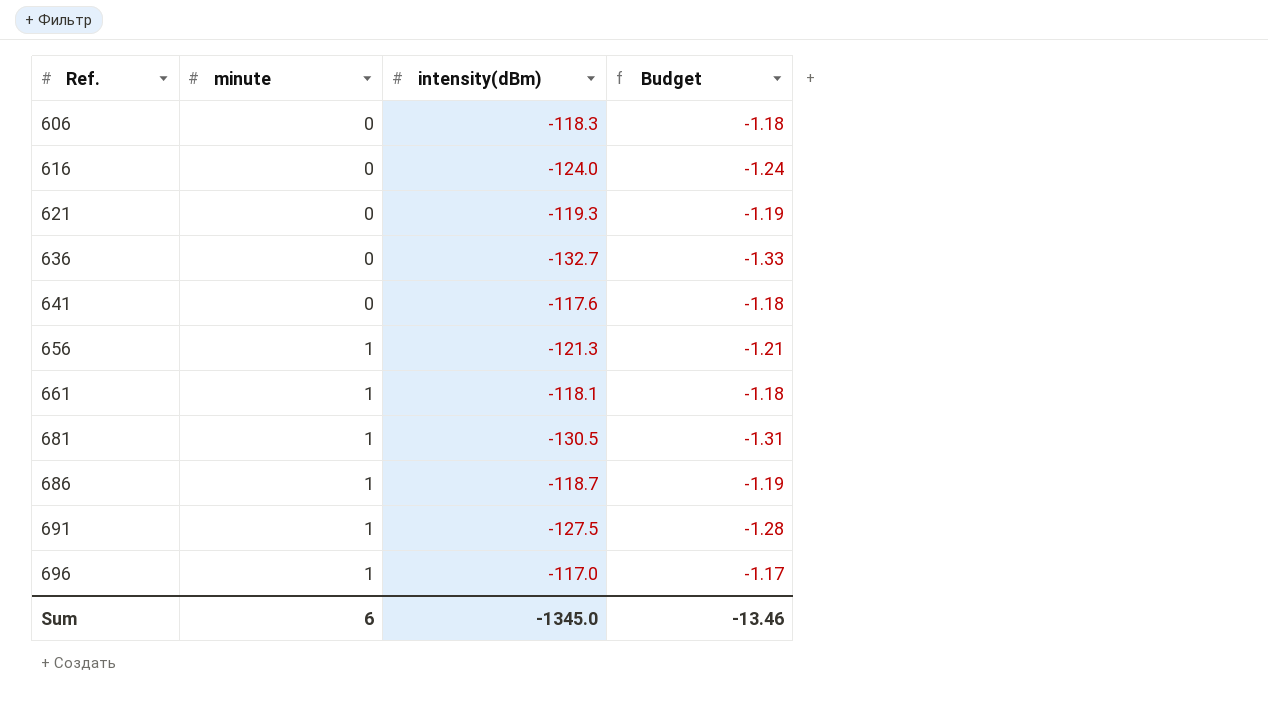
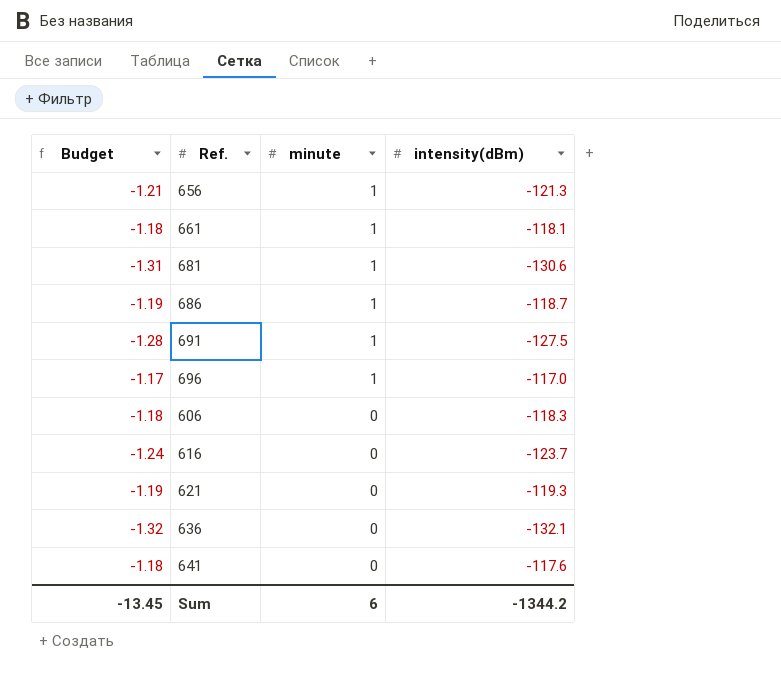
row order: Ref. ascending -> minute descending
column Budget | position: 4 -> 1
681 | intensity(dBm): -130.5 -> -130.6
616 | intensity(dBm): -124.0 -> -123.7
636 | Budget: -1.33 -> -1.32
636 | intensity(dBm): -132.7 -> -132.1
Sum | Budget: -13.46 -> -13.45
Sum | intensity(dBm): -1345.0 -> -1344.2

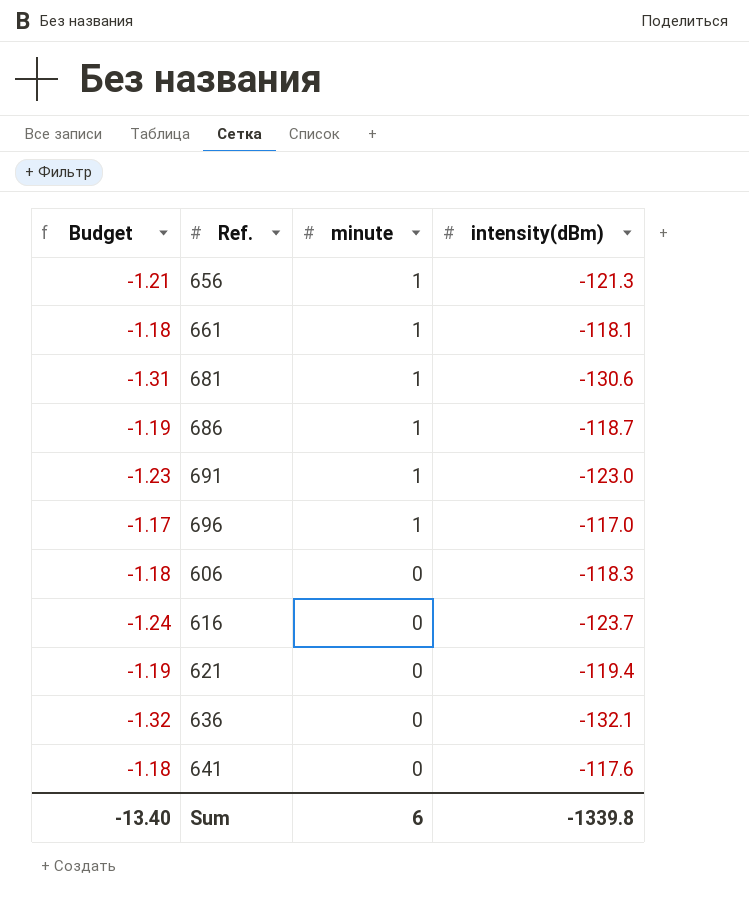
691 | Budget: -1.28 -> -1.23
691 | intensity(dBm): -127.5 -> -123.0
621 | intensity(dBm): -119.3 -> -119.4
Sum | Budget: -13.45 -> -13.40
Sum | intensity(dBm): -1344.2 -> -1339.8

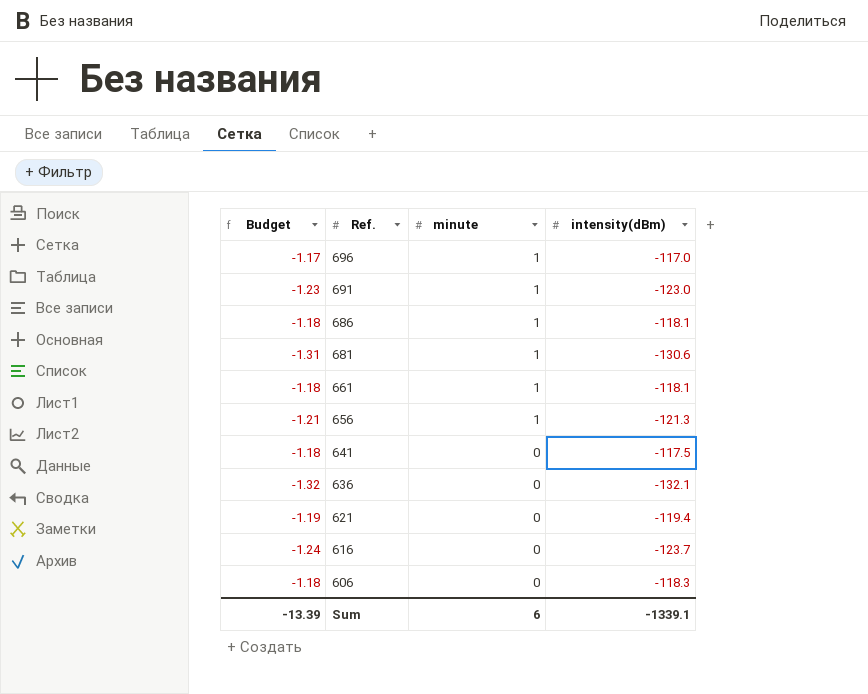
row order: minute descending -> Ref. descending
686 | Budget: -1.19 -> -1.18
686 | intensity(dBm): -118.7 -> -118.1
641 | intensity(dBm): -117.6 -> -117.5
Sum | Budget: -13.40 -> -13.39
Sum | intensity(dBm): -1339.8 -> -1339.1

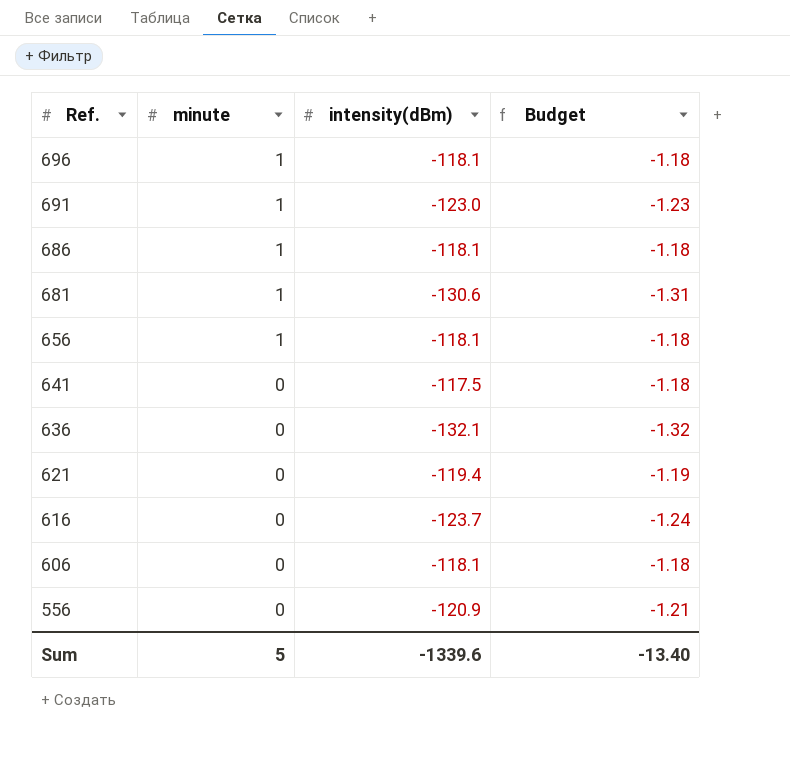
column Budget | position: 1 -> 4
row 661: -1.18 | 1 | -118.1 -> none
696 | intensity(dBm): -117.0 -> -118.1
696 | Budget: -1.17 -> -1.18
656 | intensity(dBm): -121.3 -> -118.1
656 | Budget: -1.21 -> -1.18
606 | intensity(dBm): -118.3 -> -118.1
row 556: none -> 0 | -120.9 | -1.21
Sum | minute: 6 -> 5
Sum | intensity(dBm): -1339.1 -> -1339.6
Sum | Budget: -13.39 -> -13.40

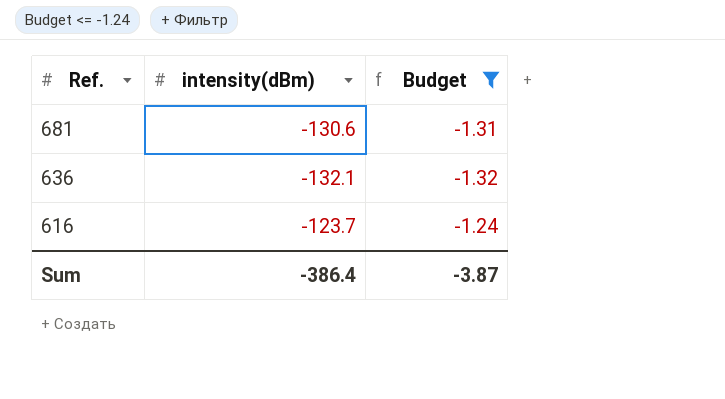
filter: none -> Budget <= -1.24
column minute | position: 2 -> none
Sum | intensity(dBm): -1339.6 -> -386.4
Sum | Budget: -13.40 -> -3.87

